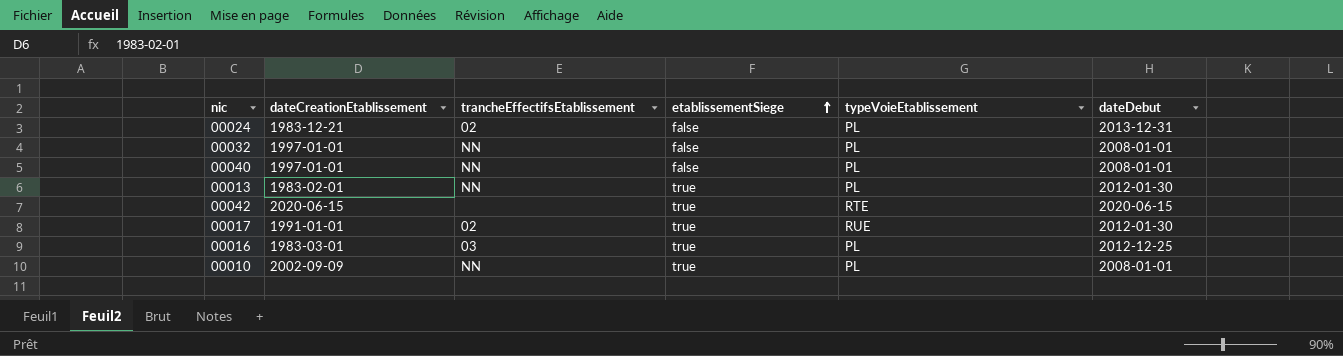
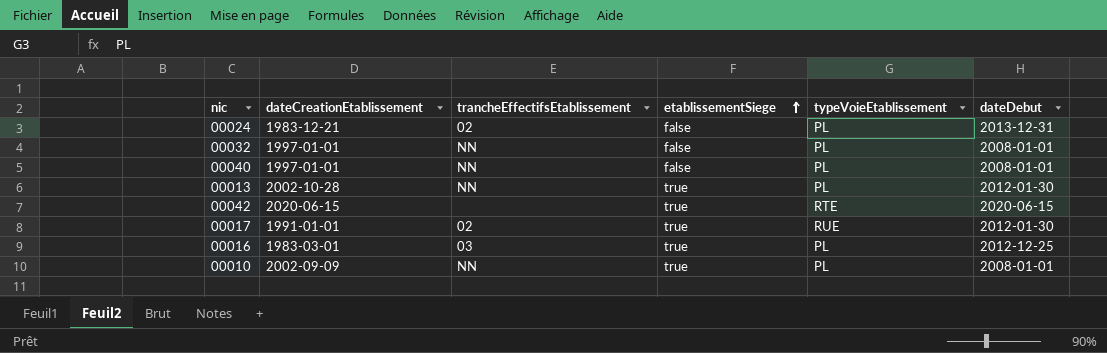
00013 | dateCreationEtablissement: 1983-02-01 -> 2002-10-28

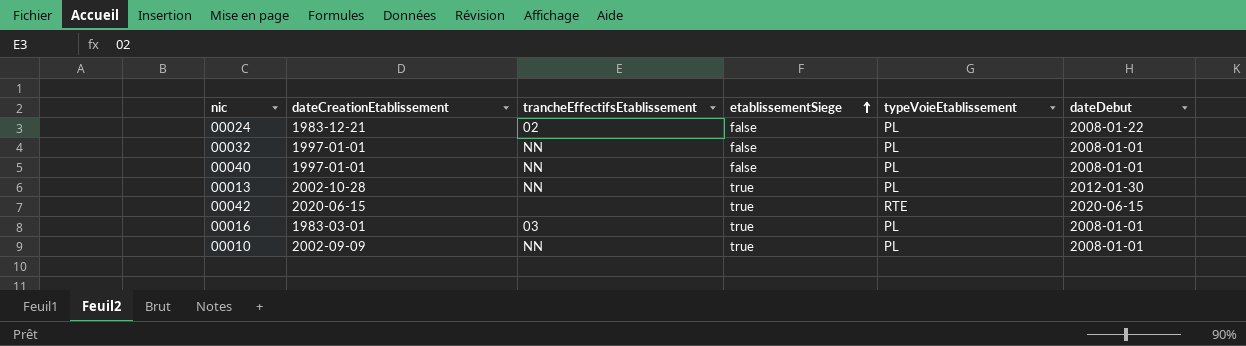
row 00017: 1991-01-01 | 02 | true | RUE | 2012-01-30 -> none
00024 | dateDebut: 2013-12-31 -> 2008-01-22
00016 | dateDebut: 2012-12-25 -> 2008-01-01

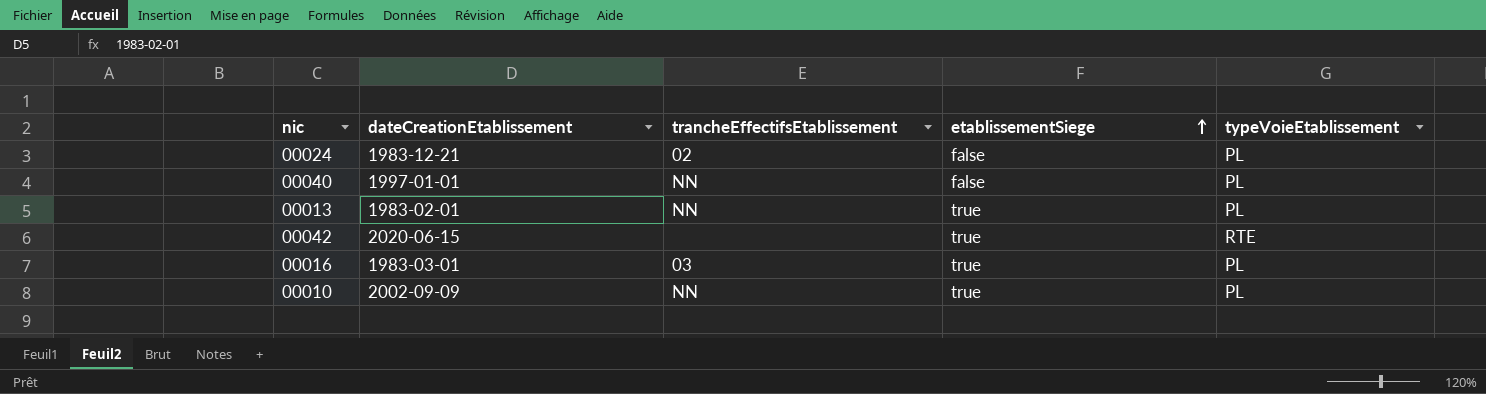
column dateDebut | position: 6 -> none
row 00032: 1997-01-01 | NN | false | PL | 2008-01-01 -> none
00013 | dateCreationEtablissement: 2002-10-28 -> 1983-02-01

